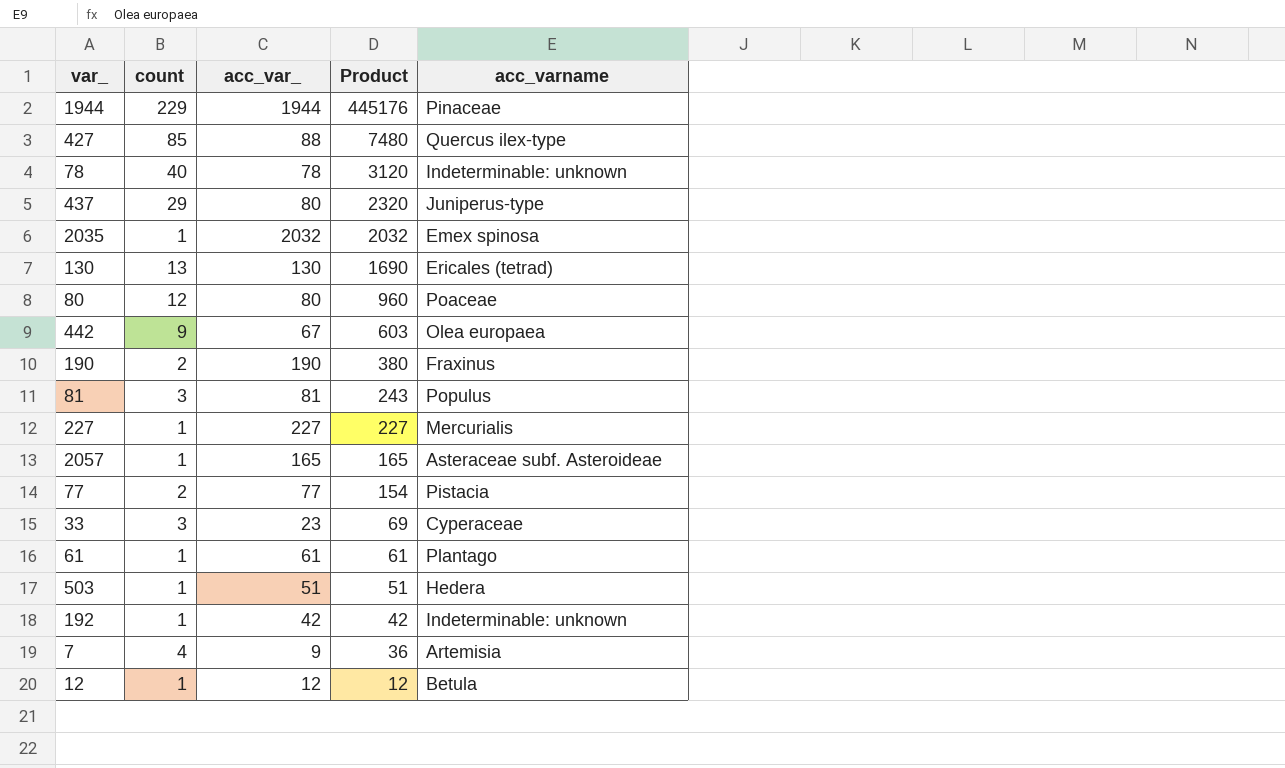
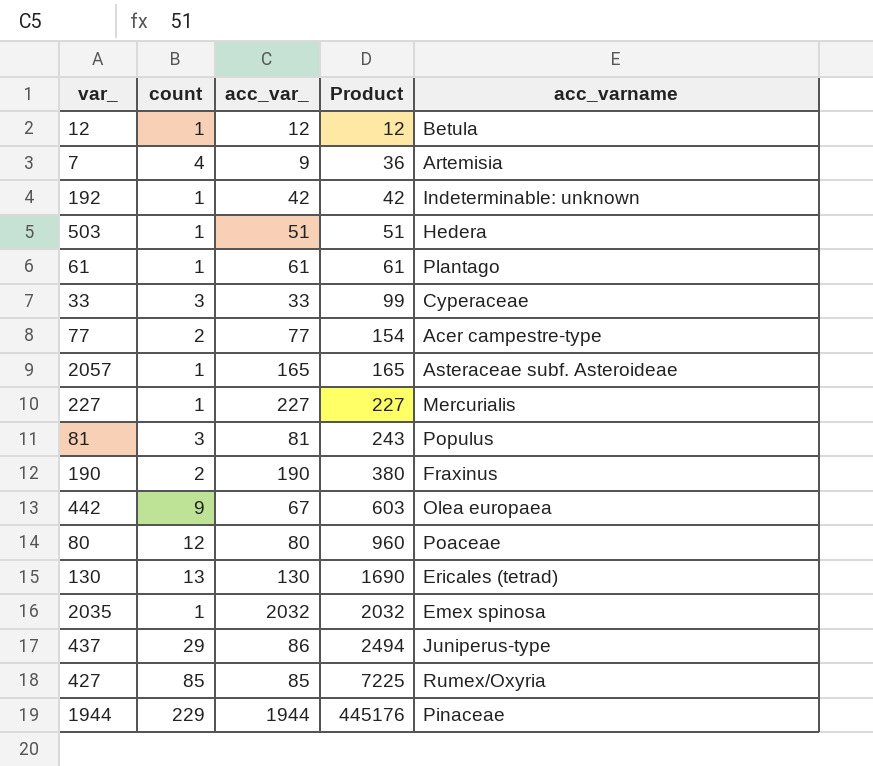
row order: Product descending -> Product ascending
row 78: 40 | 78 | 3120 | Indeterminable: unknown -> none
33 | acc_var_: 23 -> 33
33 | Product: 69 -> 99
77 | acc_varname: Pistacia -> Acer campestre-type
437 | acc_var_: 80 -> 86
437 | Product: 2320 -> 2494
427 | acc_var_: 88 -> 85
427 | Product: 7480 -> 7225
427 | acc_varname: Quercus ilex-type -> Rumex/Oxyria

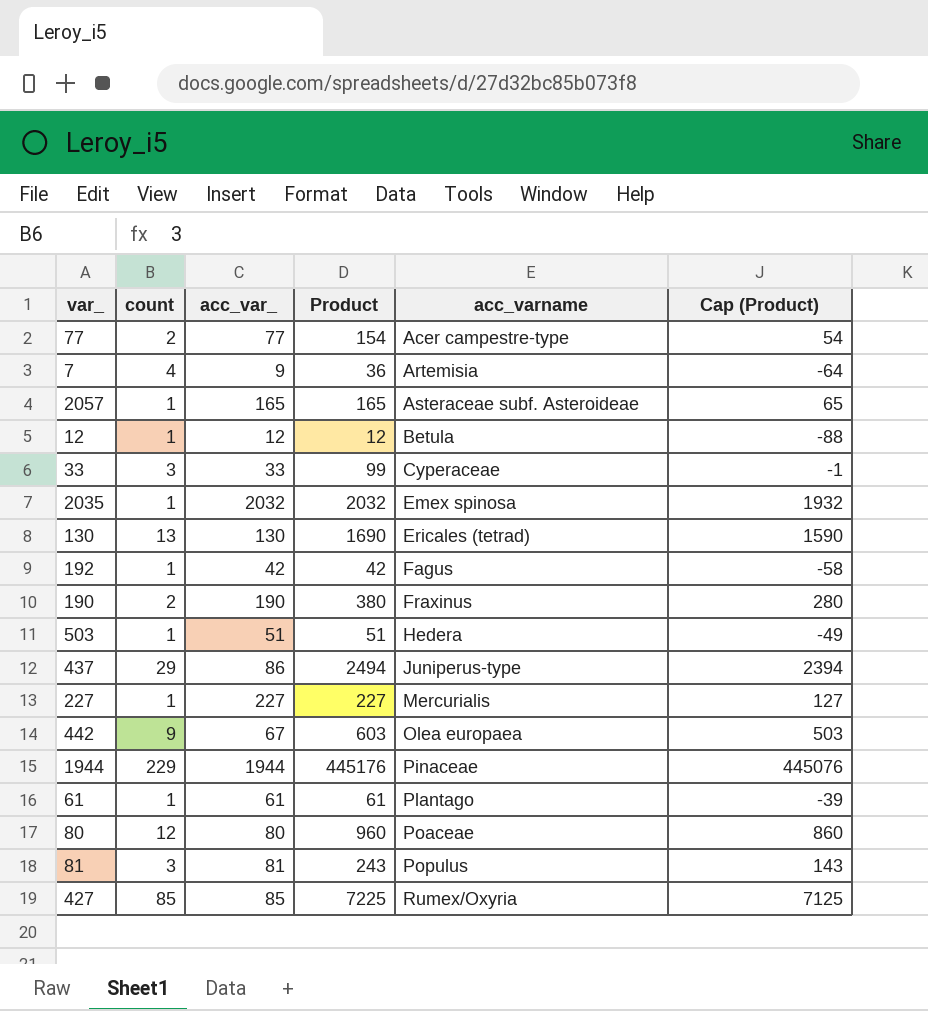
row order: Product ascending -> acc_varname ascending
column Cap (Product) | formula: none -> [Product] - 100
192 | acc_varname: Indeterminable: unknown -> Fagus

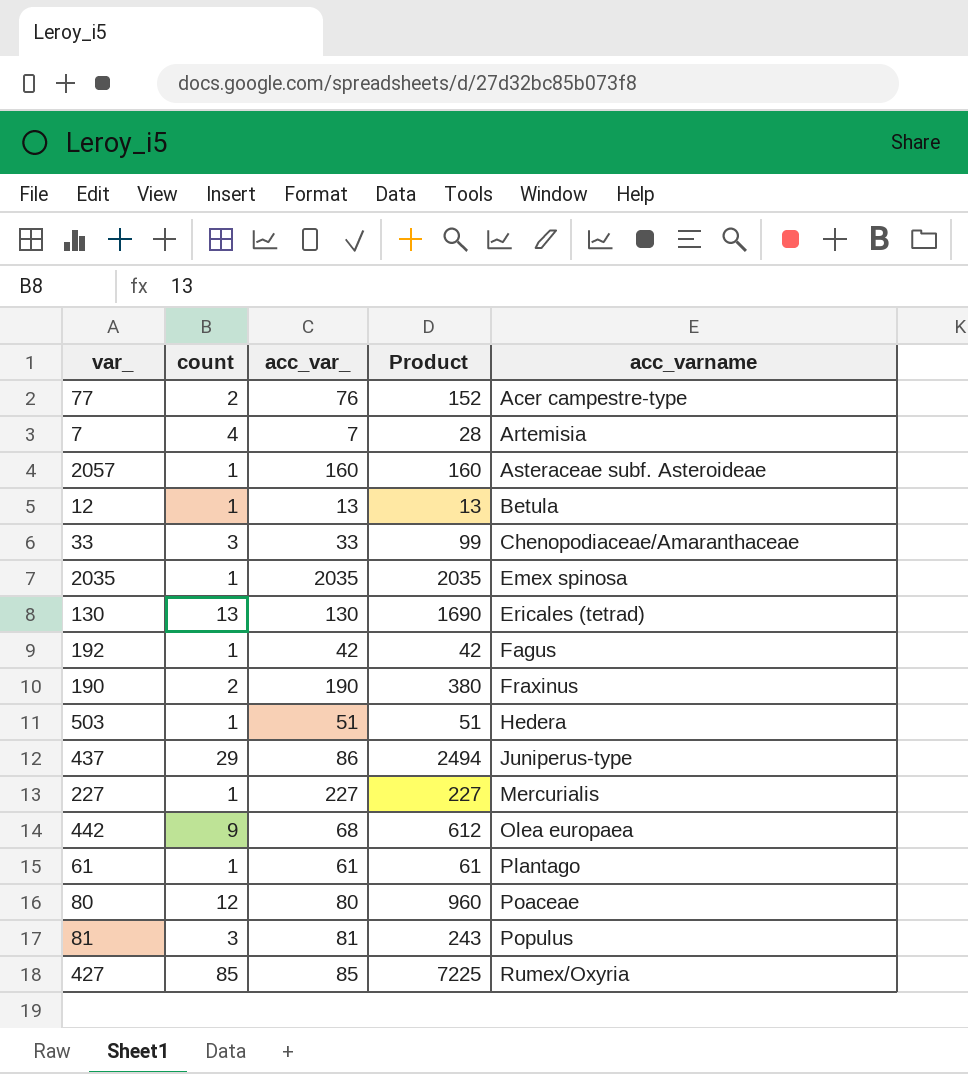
column Cap (Product) | formula: [Product] - 100 -> none
row 1944: 229 | 1944 | 445176 | Pinaceae | 445076 -> none
77 | acc_var_: 77 -> 76
77 | Product: 154 -> 152
7 | acc_var_: 9 -> 7
7 | Product: 36 -> 28
2057 | acc_var_: 165 -> 160
2057 | Product: 165 -> 160
12 | acc_var_: 12 -> 13
12 | Product: 12 -> 13
33 | acc_varname: Cyperaceae -> Chenopodiaceae/Amaranthaceae
2035 | acc_var_: 2032 -> 2035
2035 | Product: 2032 -> 2035
442 | acc_var_: 67 -> 68
442 | Product: 603 -> 612

